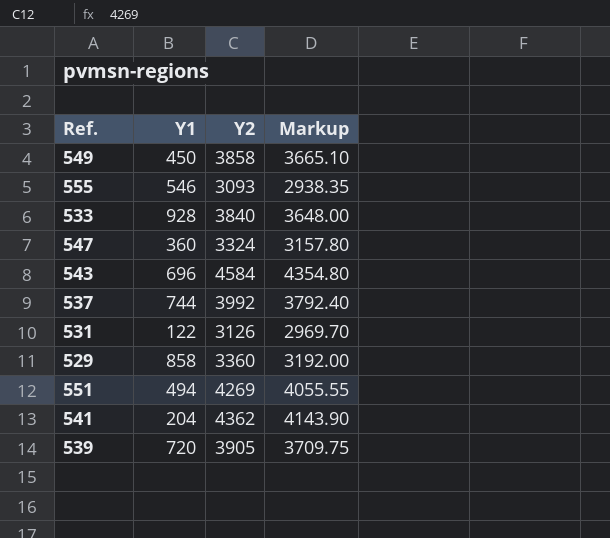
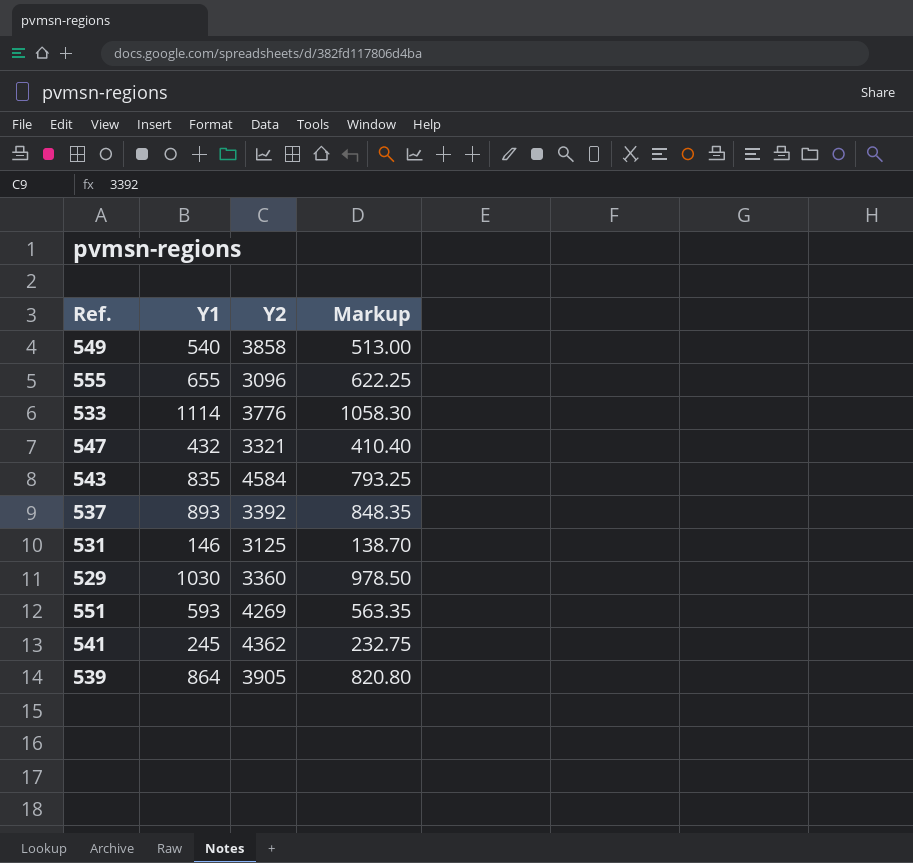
column Markup | formula: [Y2] * 0.95 -> [Y1] * 0.95
549 | Y1: 450 -> 540
555 | Y1: 546 -> 655
555 | Y2: 3093 -> 3096
533 | Y1: 928 -> 1114
533 | Y2: 3840 -> 3776
547 | Y1: 360 -> 432
547 | Y2: 3324 -> 3321
543 | Y1: 696 -> 835
537 | Y1: 744 -> 893
537 | Y2: 3992 -> 3392
531 | Y1: 122 -> 146
531 | Y2: 3126 -> 3125
529 | Y1: 858 -> 1030
551 | Y1: 494 -> 593
541 | Y1: 204 -> 245
539 | Y1: 720 -> 864

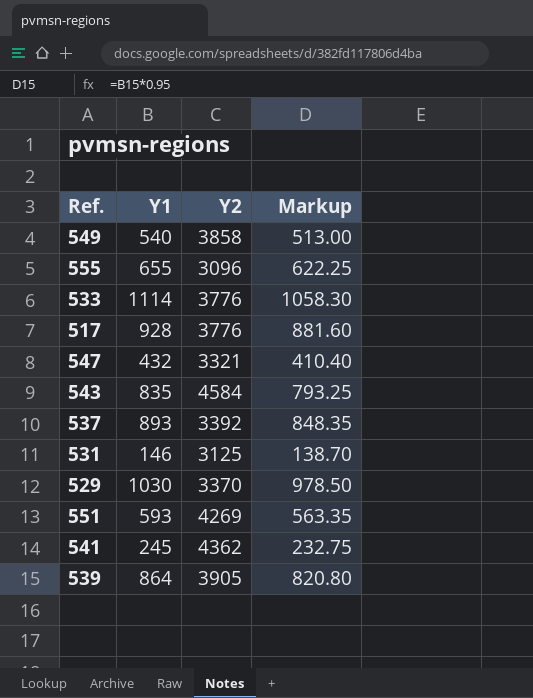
row 517: none -> 928 | 3776 | 881.60
529 | Y2: 3360 -> 3370

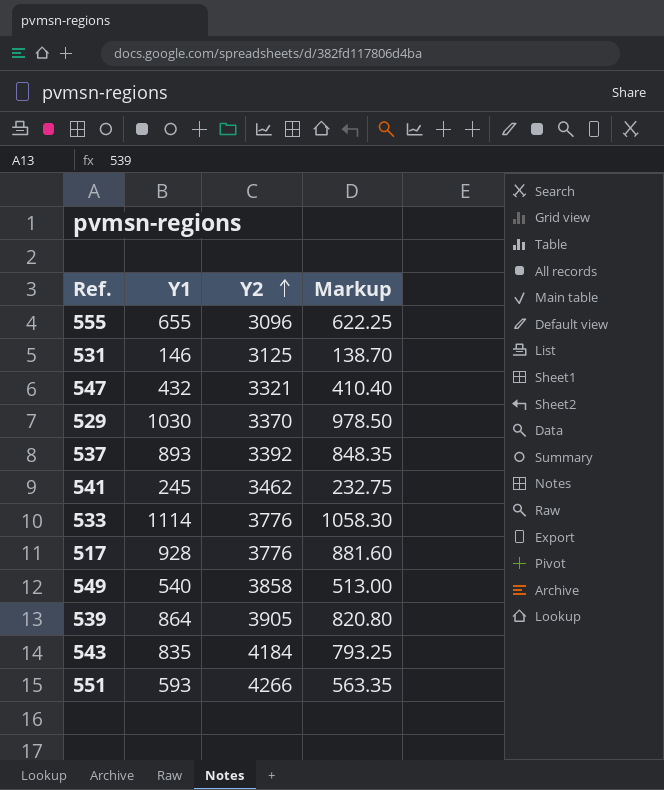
row order: none -> Y2 ascending
541 | Y2: 4362 -> 3462
543 | Y2: 4584 -> 4184
551 | Y2: 4269 -> 4266

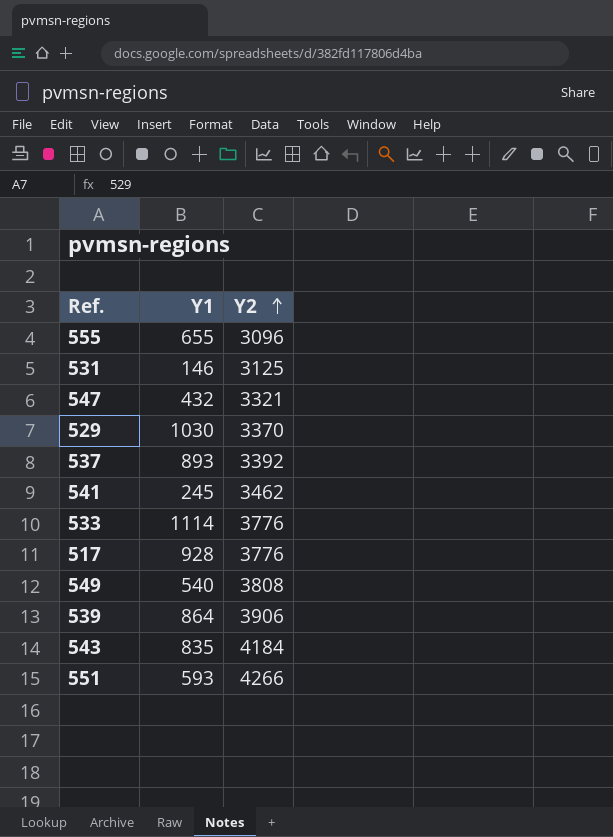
column Markup | formula: [Y1] * 0.95 -> none
549 | Y2: 3858 -> 3808
539 | Y2: 3905 -> 3906

